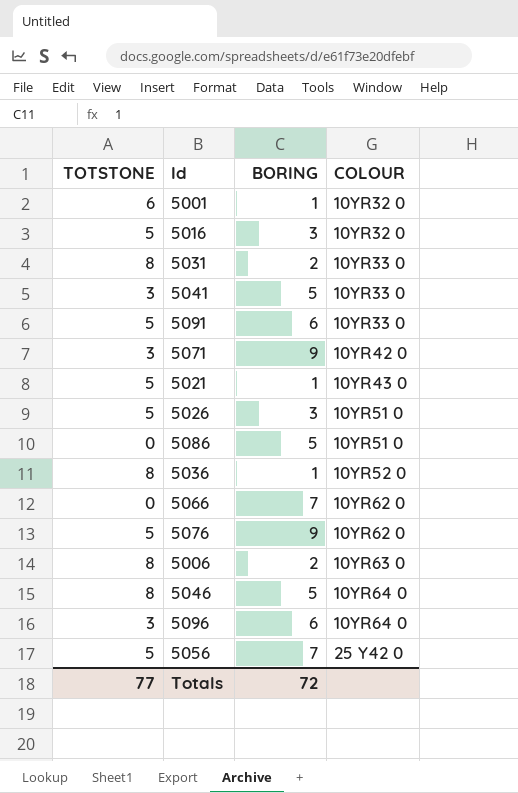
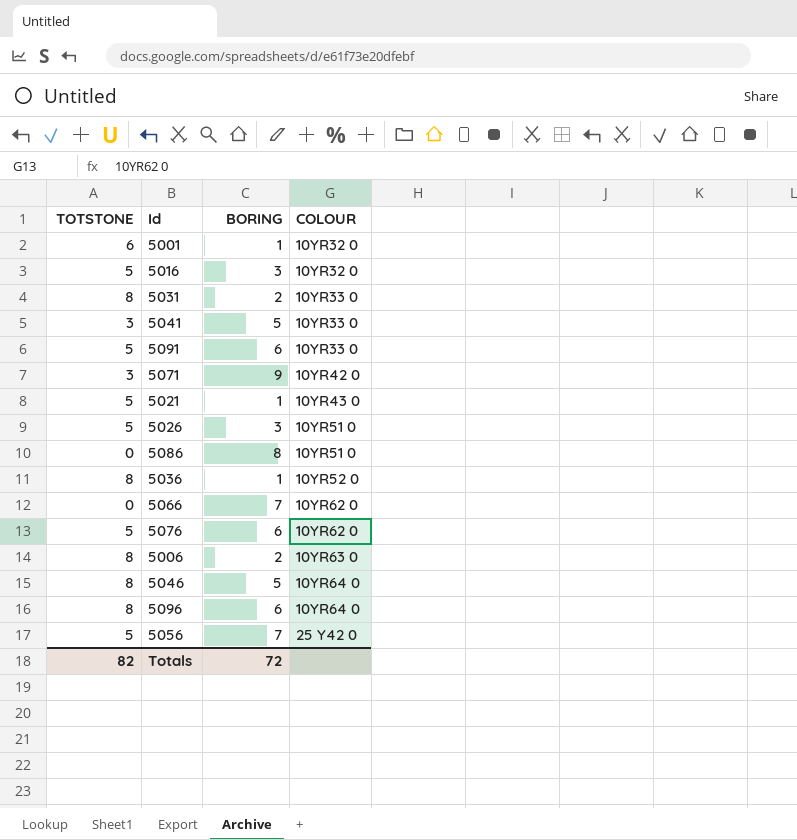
5086 | BORING: 5 -> 8
5076 | BORING: 9 -> 6
5096 | TOTSTONE: 3 -> 8
Totals | TOTSTONE: 77 -> 82

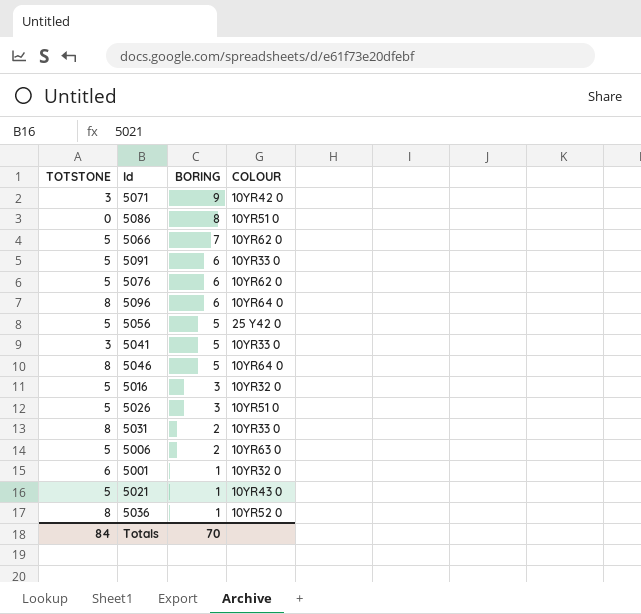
row order: COLOUR ascending -> BORING descending
5066 | TOTSTONE: 0 -> 5
5056 | BORING: 7 -> 5
5006 | TOTSTONE: 8 -> 5
Totals | TOTSTONE: 82 -> 84
Totals | BORING: 72 -> 70

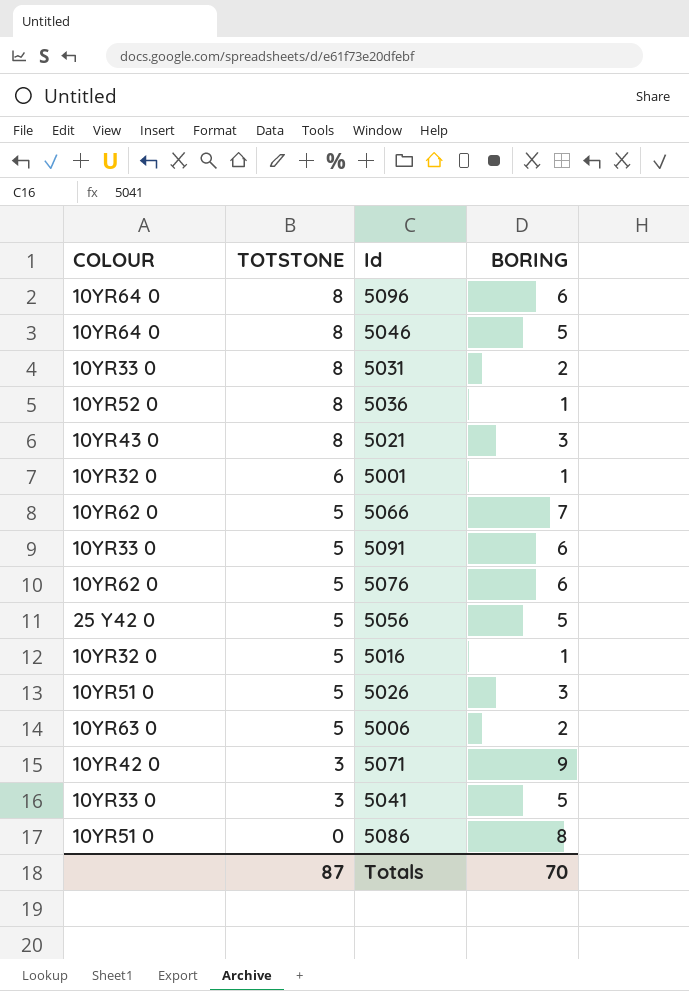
row order: BORING descending -> TOTSTONE descending
column COLOUR | position: 4 -> 1
5021 | TOTSTONE: 5 -> 8
5021 | BORING: 1 -> 3
5016 | BORING: 3 -> 1
Totals | TOTSTONE: 84 -> 87

